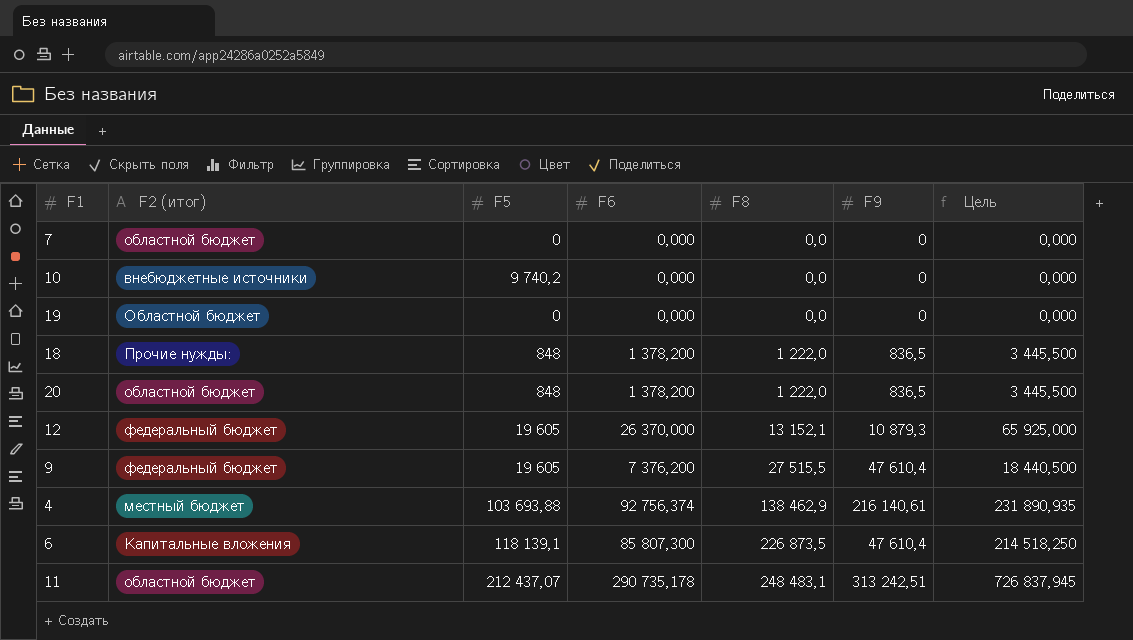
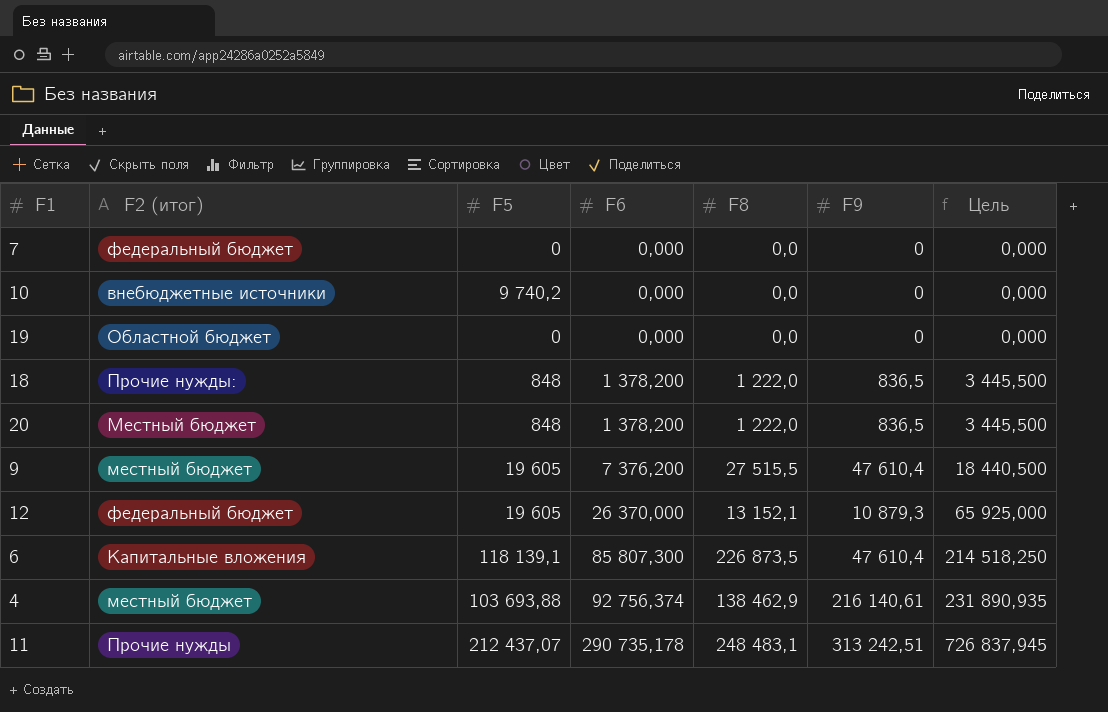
row order: F8 ascending -> F6 ascending
7 | F2 (итог): областной бюджет -> федеральный бюджет
20 | F2 (итог): областной бюджет -> Местный бюджет
9 | F2 (итог): федеральный бюджет -> местный бюджет
11 | F2 (итог): областной бюджет -> Прочие нужды

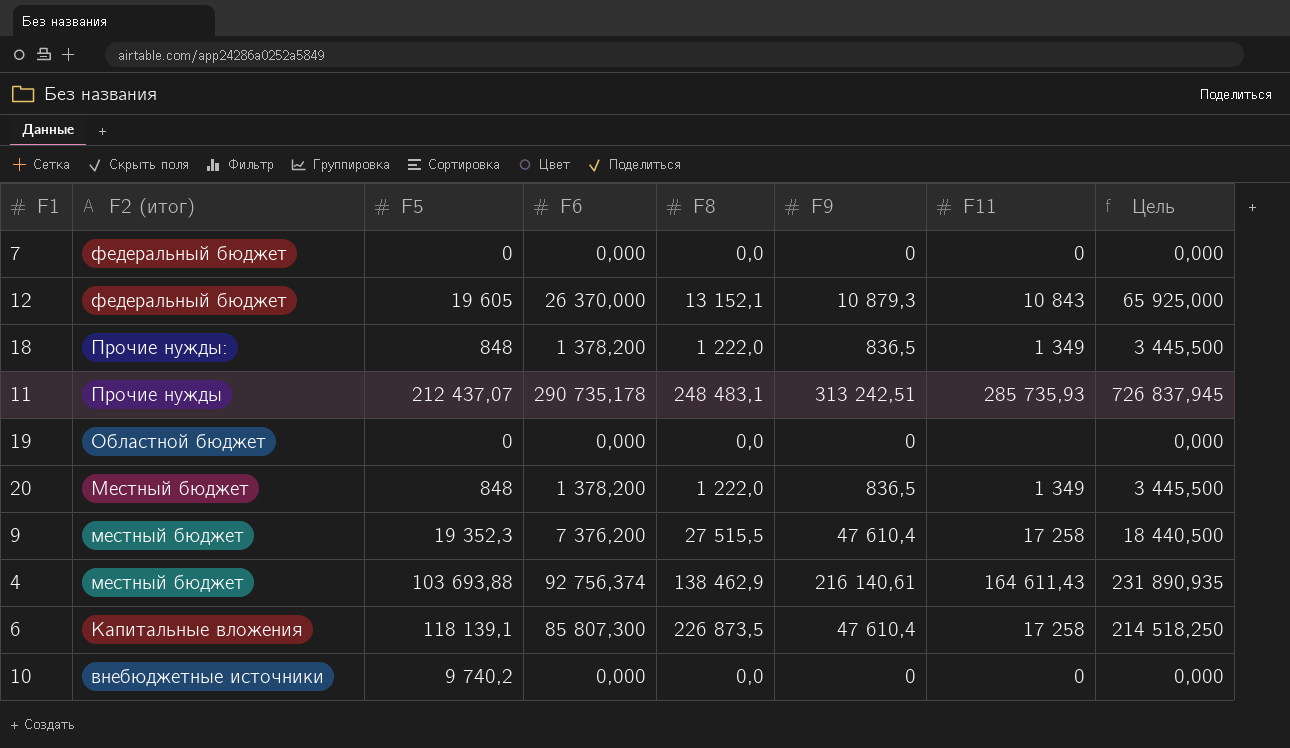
row order: F6 ascending -> F2 (итог) descending
column F11 | position: none -> 7
9 | F5: 19 605 -> 19 352,3

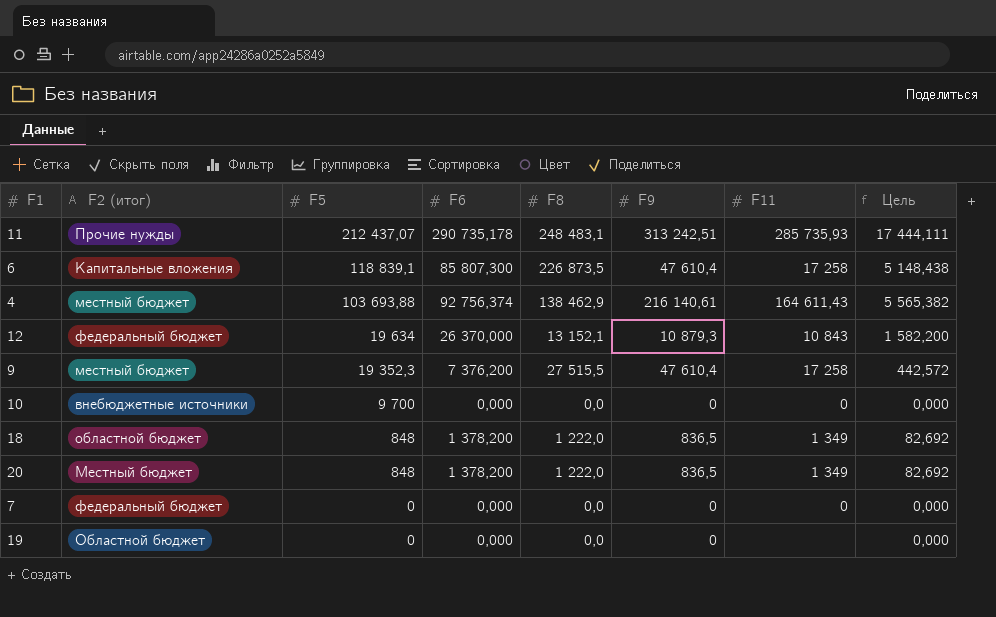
row order: F2 (итог) descending -> F5 descending
column Цель | formula: [F6] * 2,5 -> [F6] * 0,06
6 | F5: 118 139,1 -> 118 839,1
12 | F5: 19 605 -> 19 634
10 | F5: 9 740,2 -> 9 700
18 | F2 (итог): Прочие нужды: -> областной бюджет

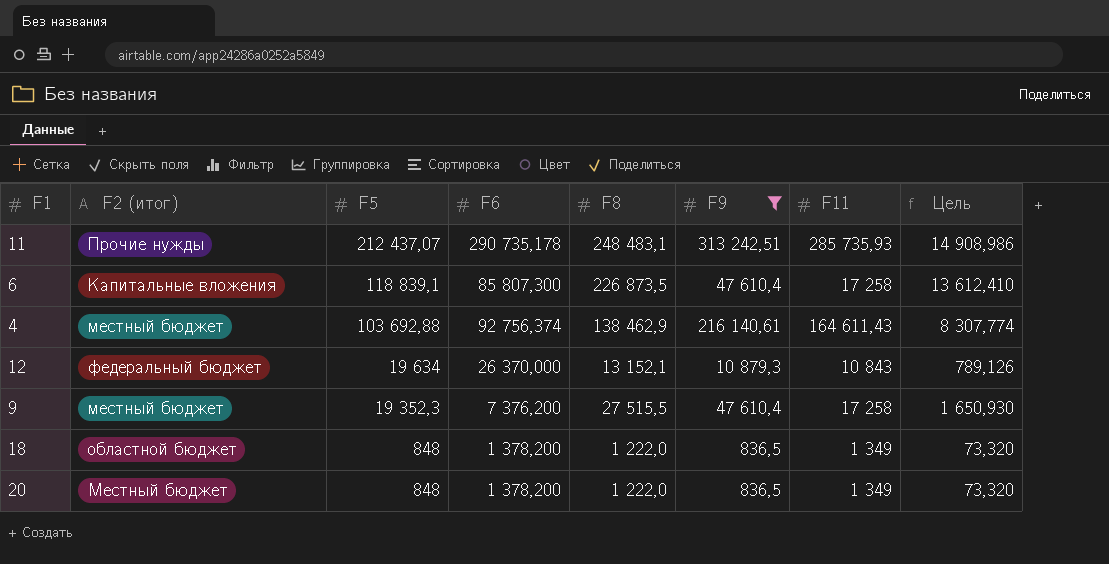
filter: none -> F9 != 0
column Цель | formula: [F6] * 0,06 -> [F8] * 0,06
4 | F5: 103 693,88 -> 103 692,88

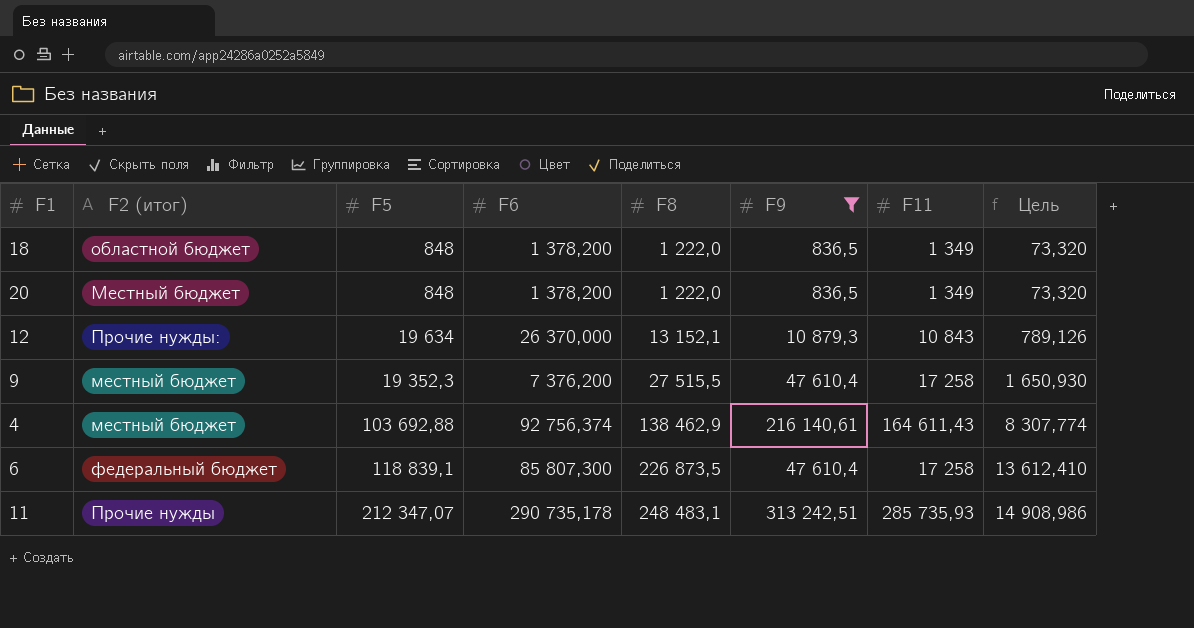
row order: F5 descending -> F8 ascending
12 | F2 (итог): федеральный бюджет -> Прочие нужды:
6 | F2 (итог): Капитальные вложения -> федеральный бюджет
11 | F5: 212 437,07 -> 212 347,07

